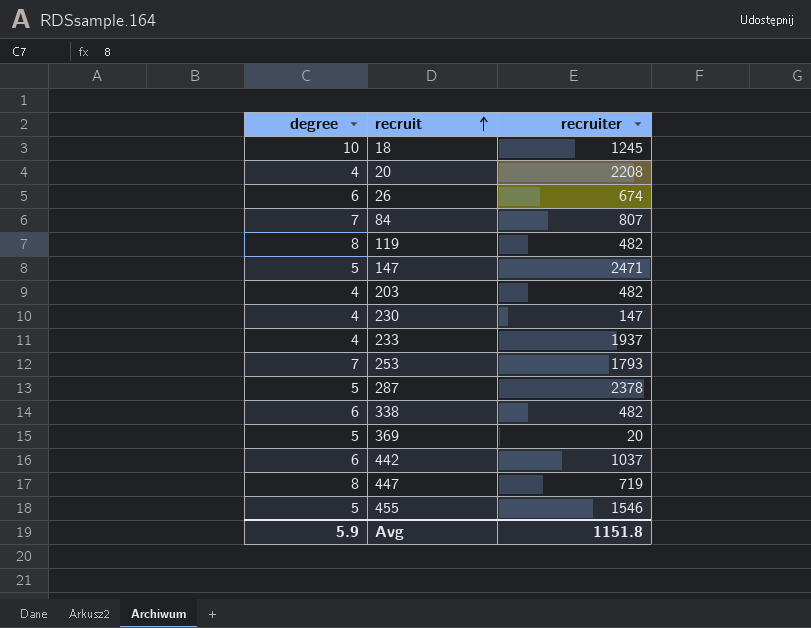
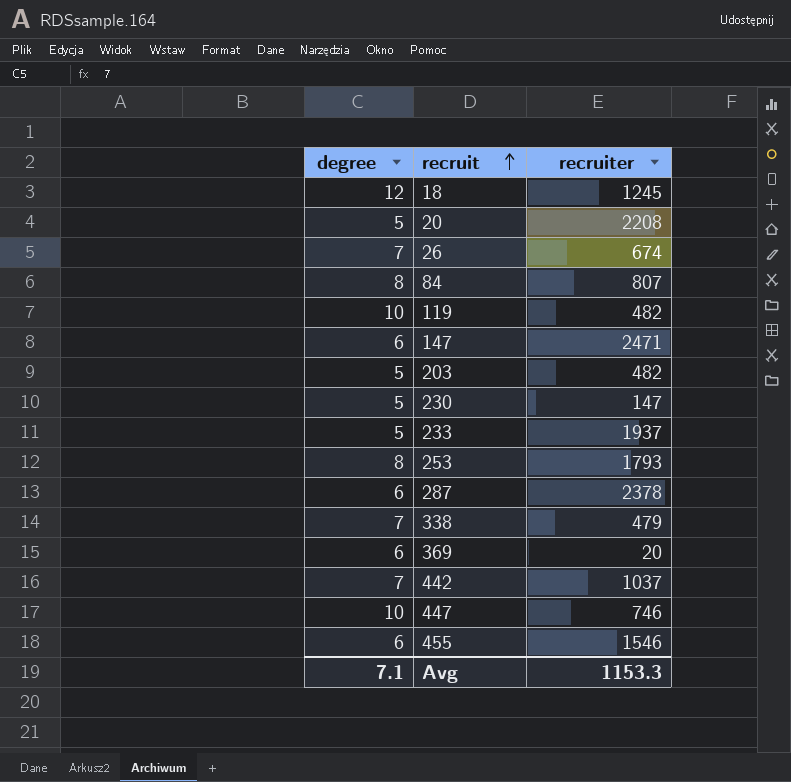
18 | degree: 10 -> 12
20 | degree: 4 -> 5
26 | degree: 6 -> 7
84 | degree: 7 -> 8
119 | degree: 8 -> 10
147 | degree: 5 -> 6
203 | degree: 4 -> 5
230 | degree: 4 -> 5
233 | degree: 4 -> 5
253 | degree: 7 -> 8
287 | degree: 5 -> 6
338 | degree: 6 -> 7
338 | recruiter: 482 -> 479
369 | degree: 5 -> 6
442 | degree: 6 -> 7
447 | degree: 8 -> 10
447 | recruiter: 719 -> 746
455 | degree: 5 -> 6
Avg | degree: 5.9 -> 7.1
Avg | recruiter: 1151.8 -> 1153.3

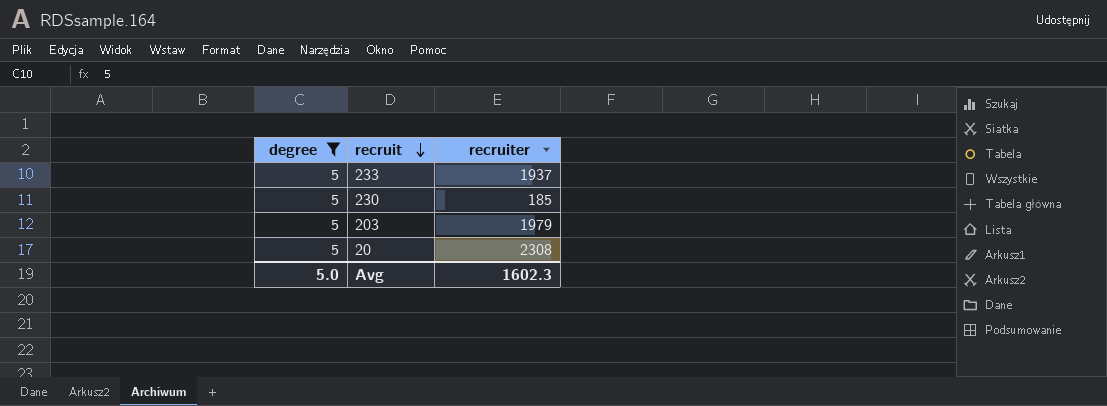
filter: none -> degree = 5
row order: recruit ascending -> recruit descending
230 | recruiter: 147 -> 185
203 | recruiter: 482 -> 1979
20 | recruiter: 2208 -> 2308
Avg | degree: 7.1 -> 5.0
Avg | recruiter: 1153.3 -> 1602.3

